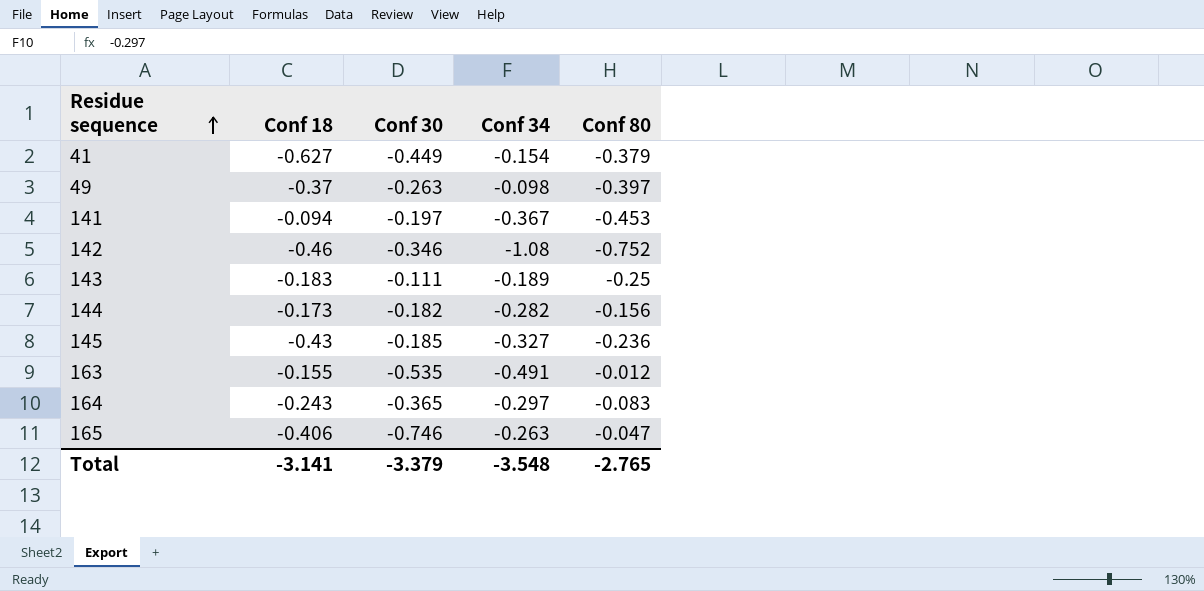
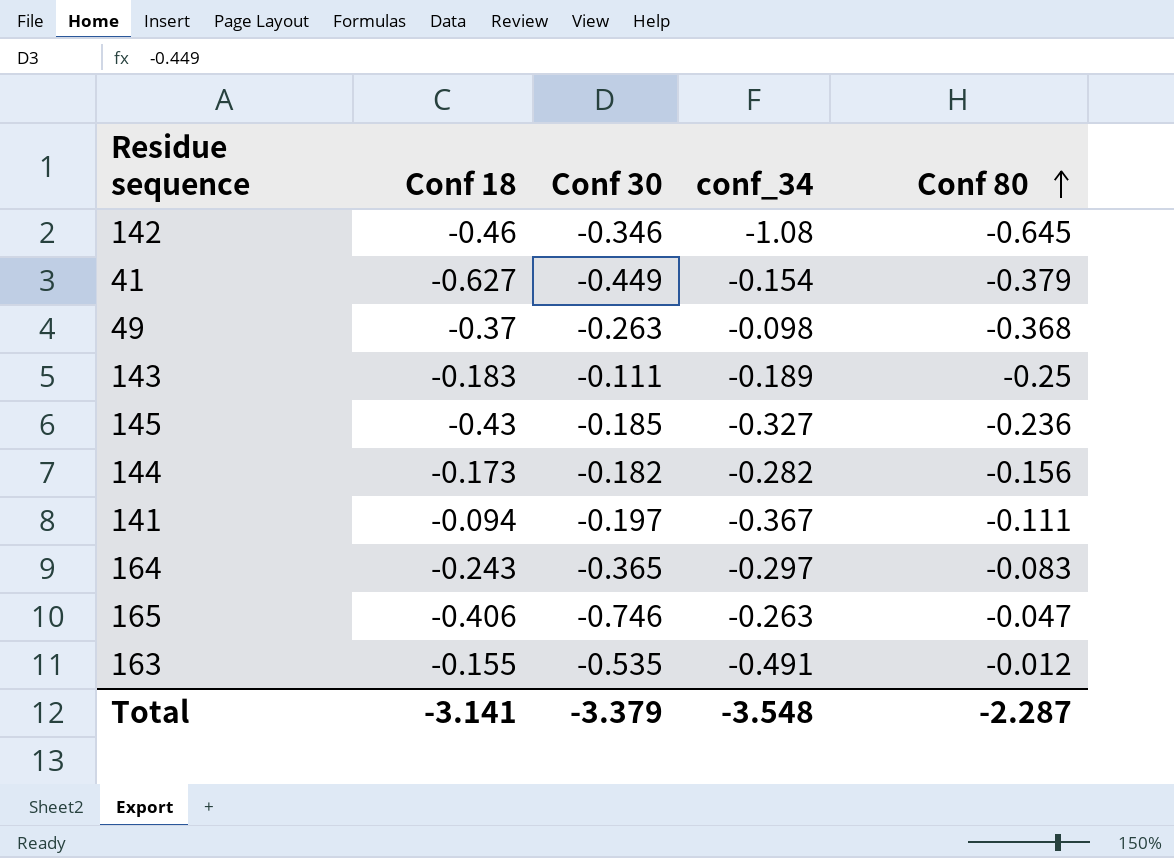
row order: Residue sequence ascending -> Conf 80 ascending
column name: Conf 34 -> conf_34
142 | Conf 80: -0.752 -> -0.645
49 | Conf 80: -0.397 -> -0.368
141 | Conf 80: -0.453 -> -0.111
Total | Conf 80: -2.765 -> -2.287

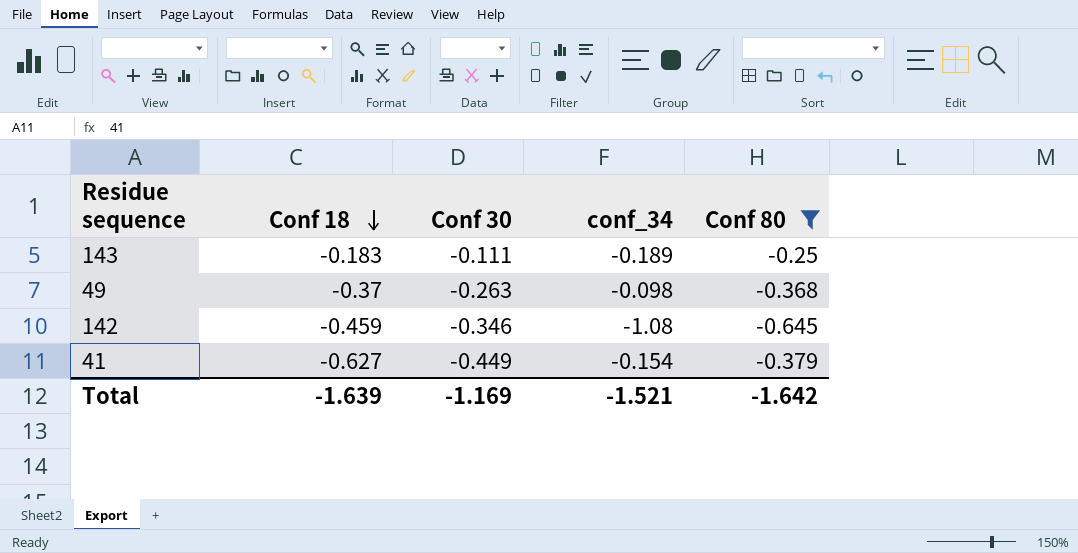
filter: none -> Conf 80 <= -0.25
row order: Conf 80 ascending -> Conf 18 descending
142 | Conf 18: -0.46 -> -0.459
Total | Conf 18: -3.141 -> -1.639
Total | Conf 30: -3.379 -> -1.169
Total | conf_34: -3.548 -> -1.521
Total | Conf 80: -2.287 -> -1.642

